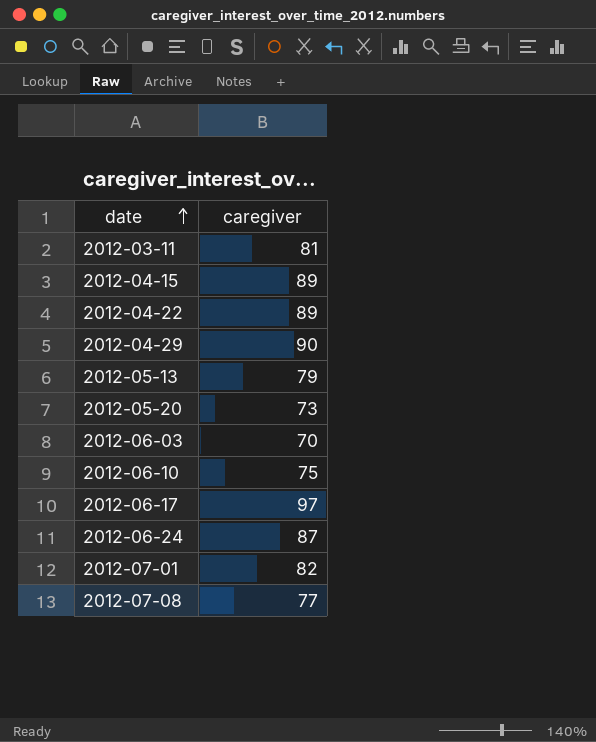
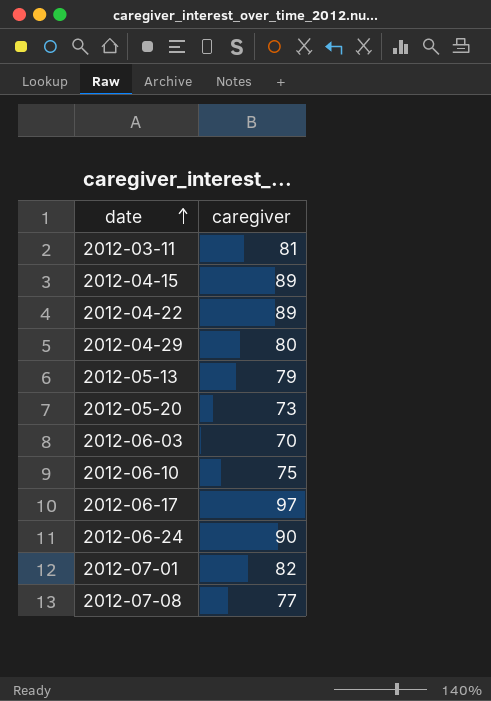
2012-04-29 | caregiver: 90 -> 80
2012-06-24 | caregiver: 87 -> 90

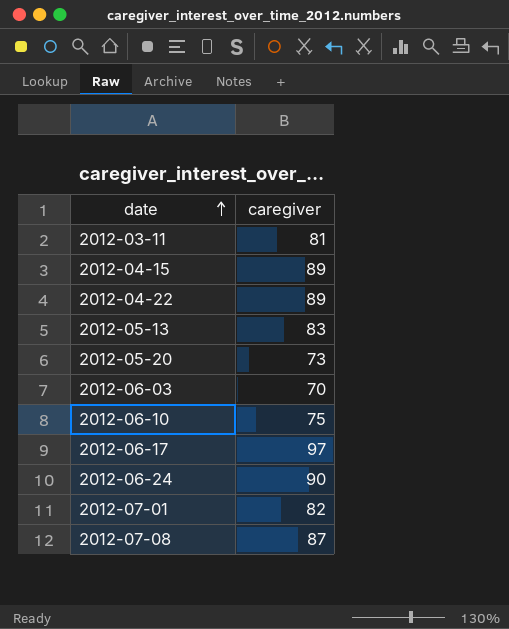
row 2012-04-29: 80 -> none
2012-05-13 | caregiver: 79 -> 83
2012-07-08 | caregiver: 77 -> 87

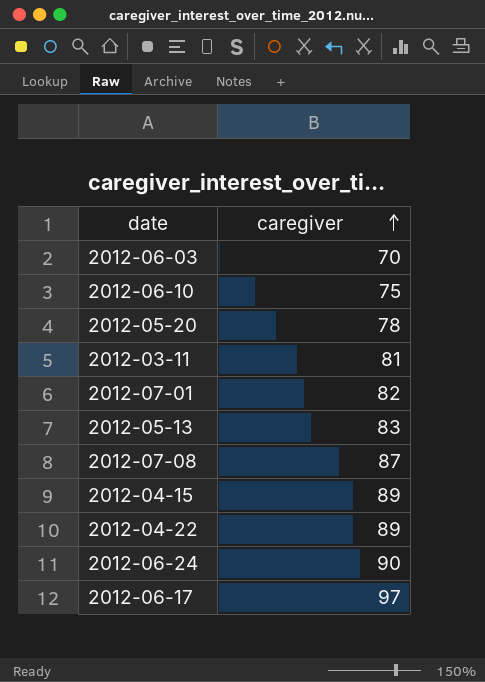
row order: date ascending -> caregiver ascending
2012-05-20 | caregiver: 73 -> 78

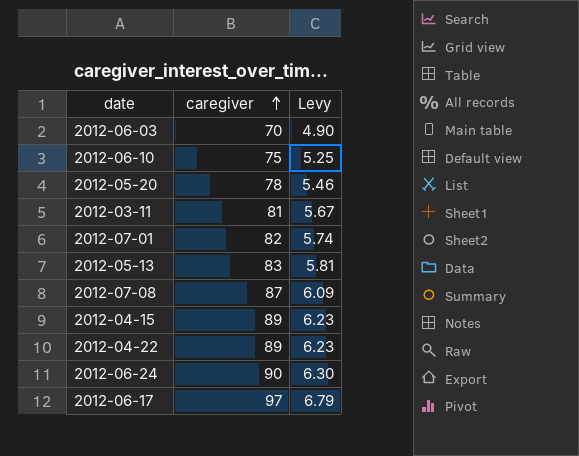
column Levy | formula: none -> [caregiver] * 0.07

